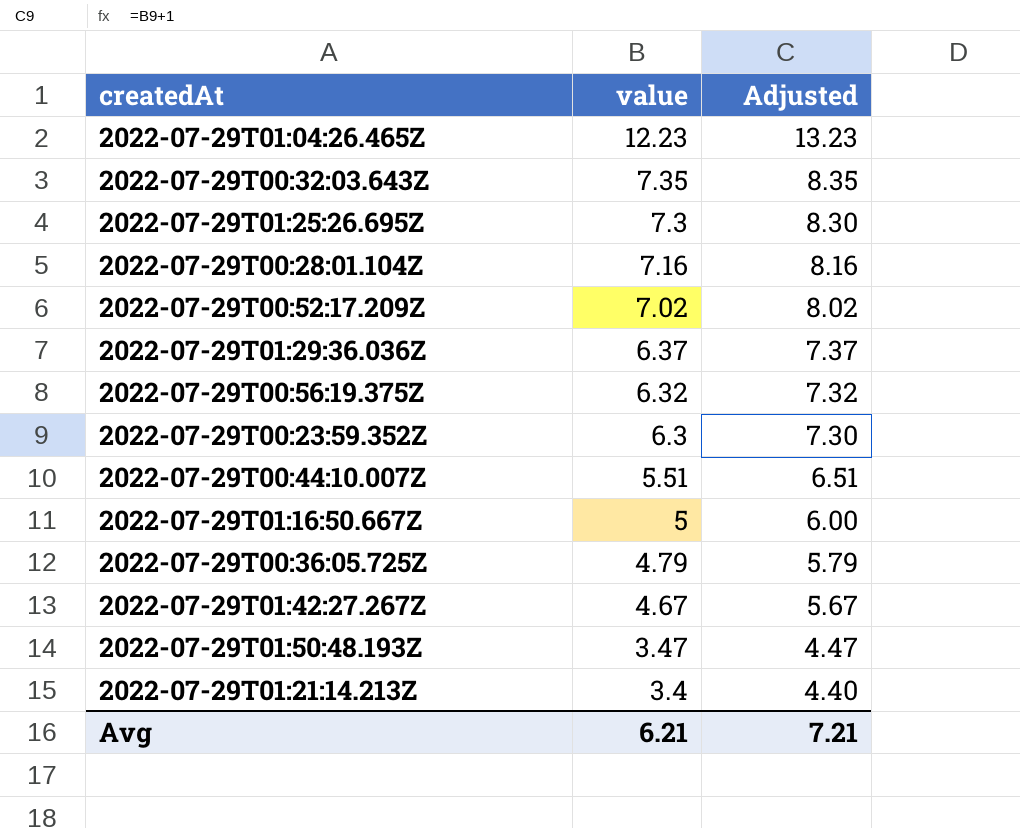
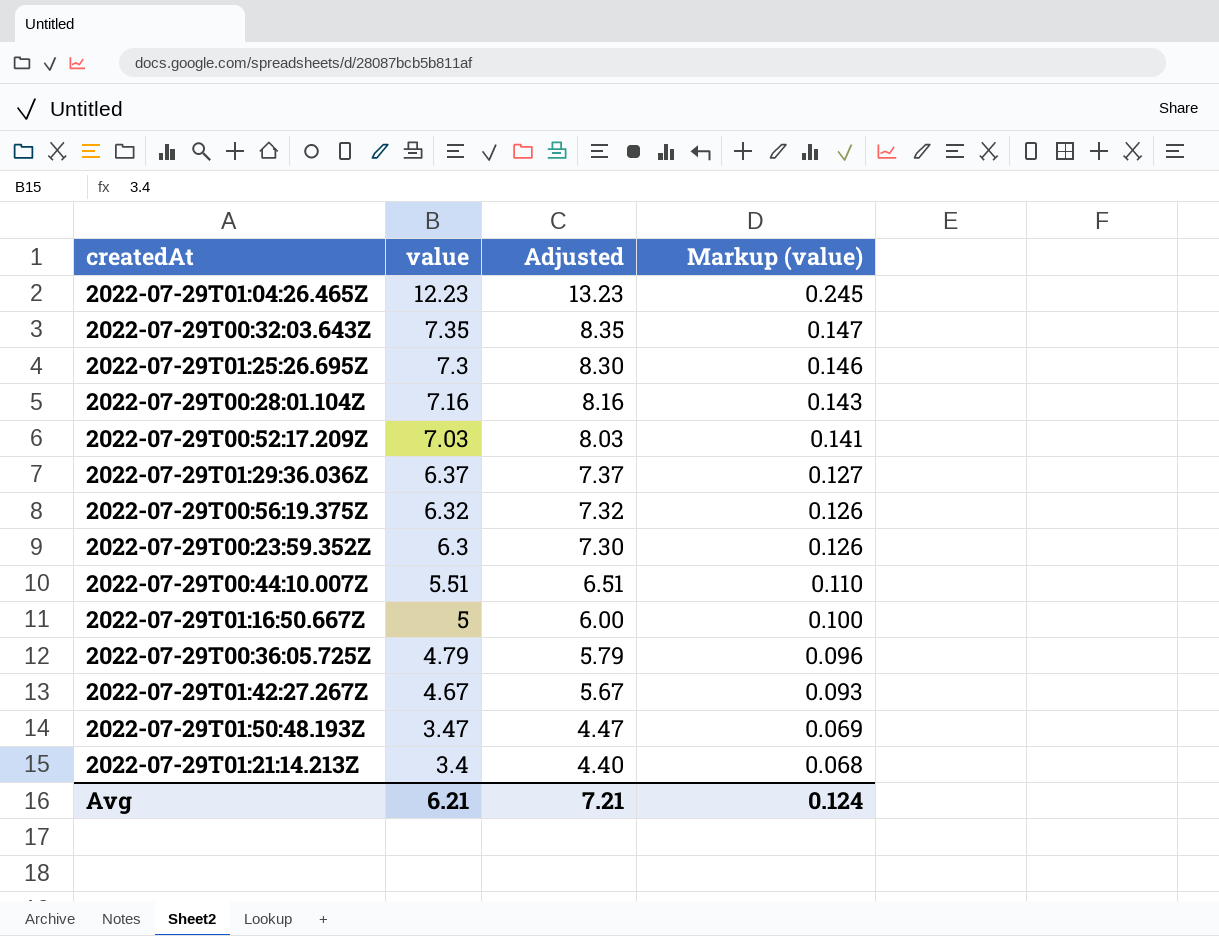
column Markup (value) | formula: none -> [value] * 0.02
2022-07-29T00:52:17.209Z | value: 7.02 -> 7.03
2022-07-29T00:52:17.209Z | Adjusted: 8.02 -> 8.03

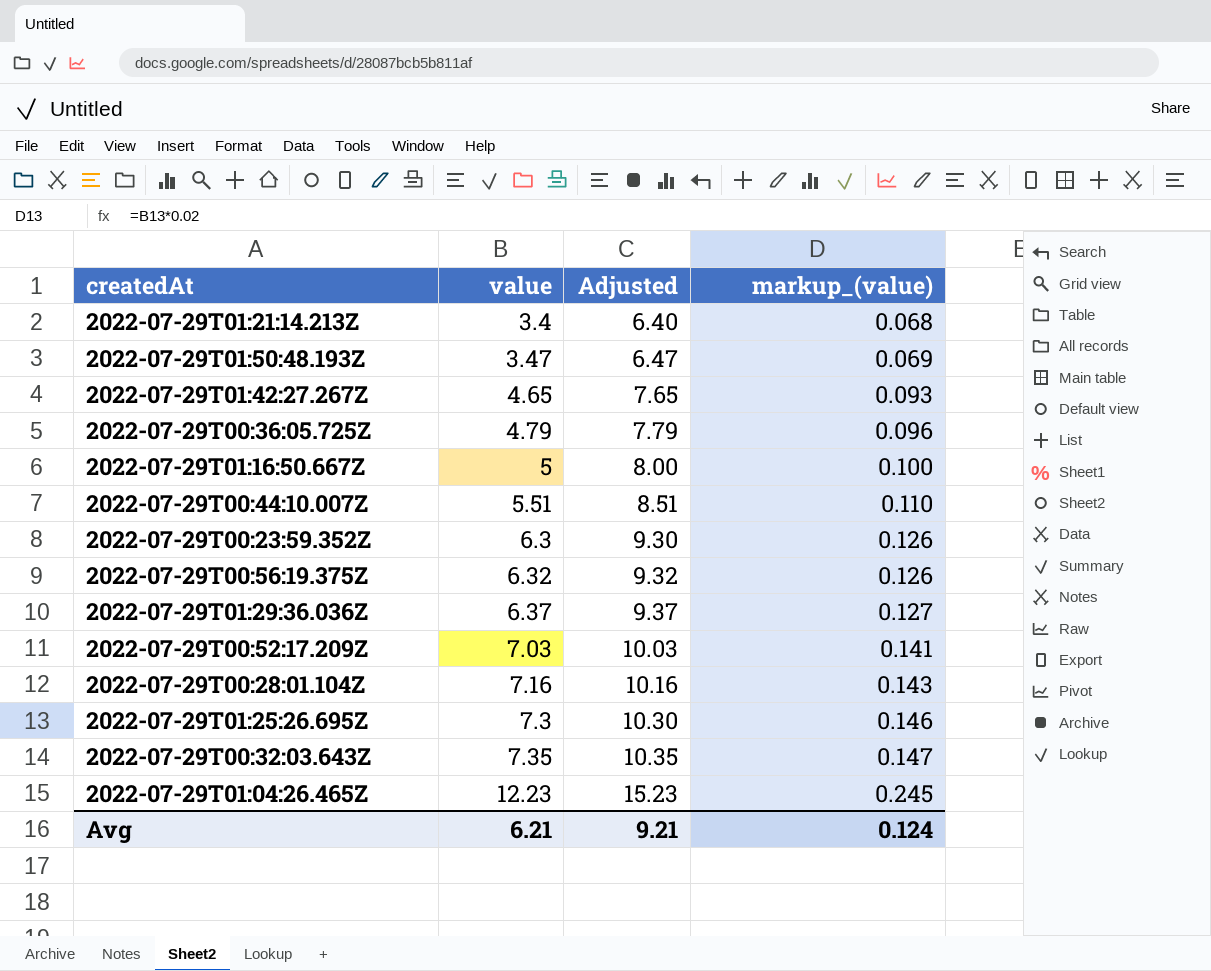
row order: value descending -> value ascending
column Adjusted | formula: [value] + 1 -> [value] + 3
column name: Markup (value) -> markup_(value)
2022-07-29T01:42:27.267Z | value: 4.67 -> 4.65
Avg | Adjusted: 7.21 -> 9.21

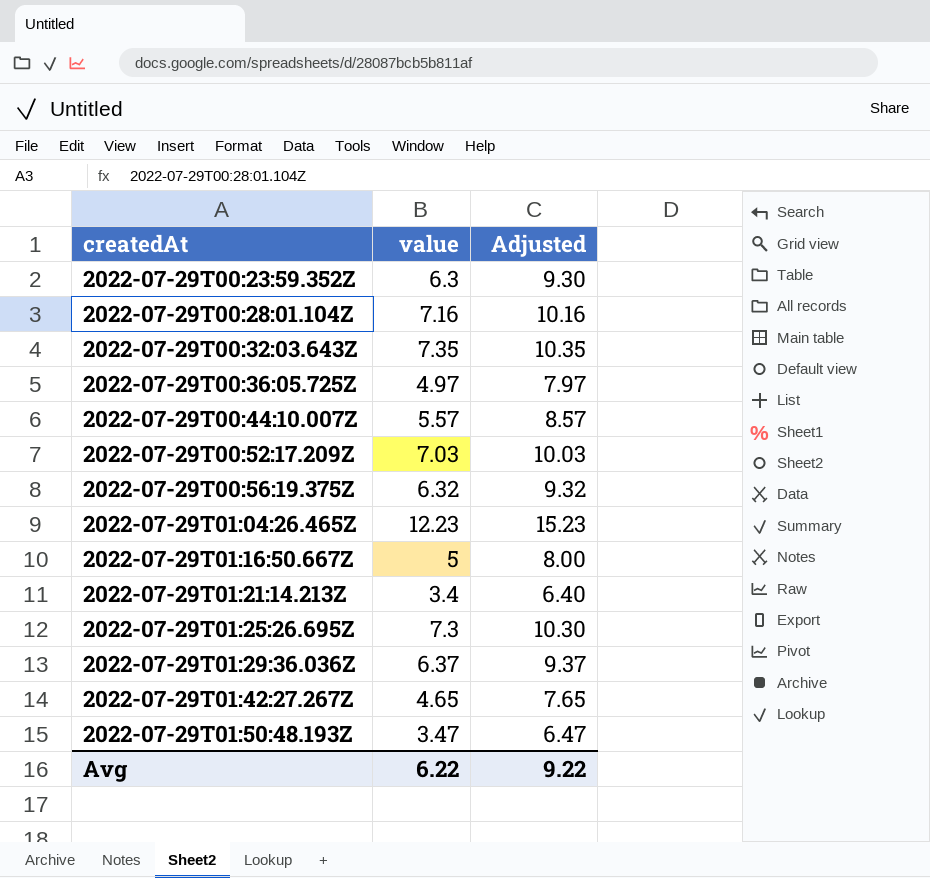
row order: value ascending -> createdAt ascending
column markup_(value) | formula: [value] * 0.02 -> none
2022-07-29T00:36:05.725Z | value: 4.79 -> 4.97
2022-07-29T00:36:05.725Z | Adjusted: 7.79 -> 7.97
2022-07-29T00:44:10.007Z | value: 5.51 -> 5.57
2022-07-29T00:44:10.007Z | Adjusted: 8.51 -> 8.57
Avg | value: 6.21 -> 6.22
Avg | Adjusted: 9.21 -> 9.22

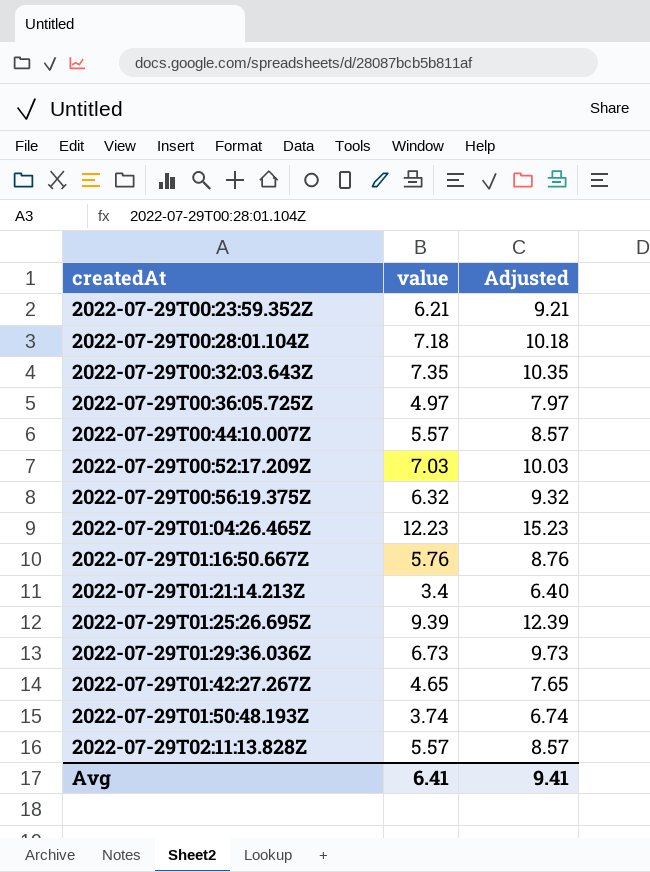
2022-07-29T00:23:59.352Z | value: 6.3 -> 6.21
2022-07-29T00:23:59.352Z | Adjusted: 9.30 -> 9.21
2022-07-29T00:28:01.104Z | value: 7.16 -> 7.18
2022-07-29T00:28:01.104Z | Adjusted: 10.16 -> 10.18
2022-07-29T01:16:50.667Z | value: 5 -> 5.76
2022-07-29T01:16:50.667Z | Adjusted: 8.00 -> 8.76
2022-07-29T01:25:26.695Z | value: 7.3 -> 9.39
2022-07-29T01:25:26.695Z | Adjusted: 10.30 -> 12.39
2022-07-29T01:29:36.036Z | value: 6.37 -> 6.73
2022-07-29T01:29:36.036Z | Adjusted: 9.37 -> 9.73
2022-07-29T01:50:48.193Z | value: 3.47 -> 3.74
2022-07-29T01:50:48.193Z | Adjusted: 6.47 -> 6.74
row 2022-07-29T02:11:13.828Z: none -> 5.57 | 8.57
Avg | value: 6.22 -> 6.41
Avg | Adjusted: 9.22 -> 9.41

